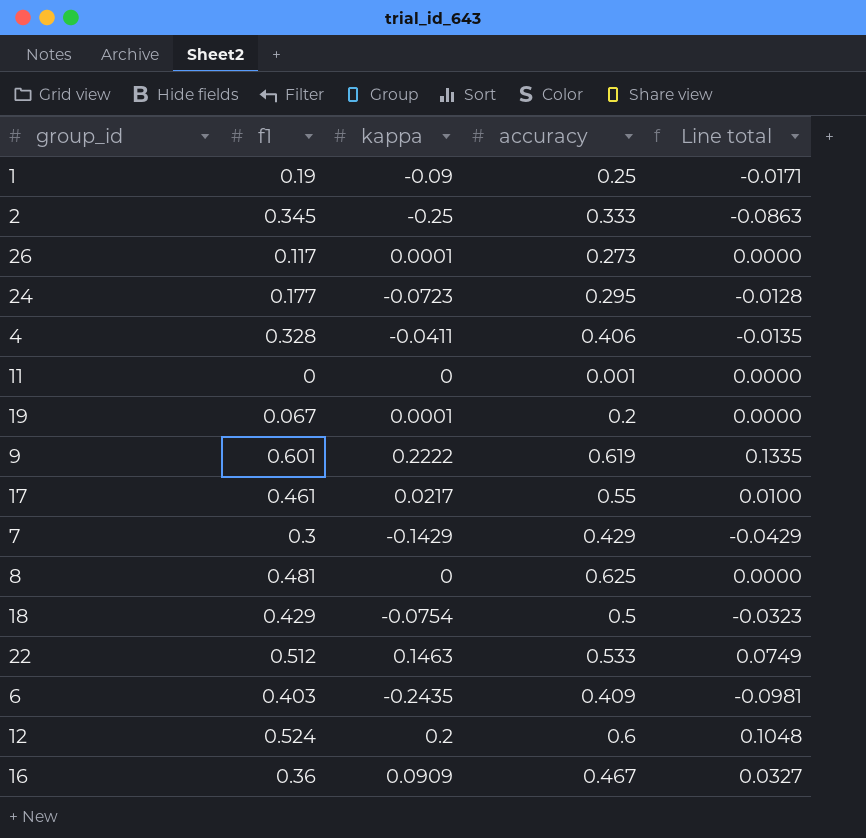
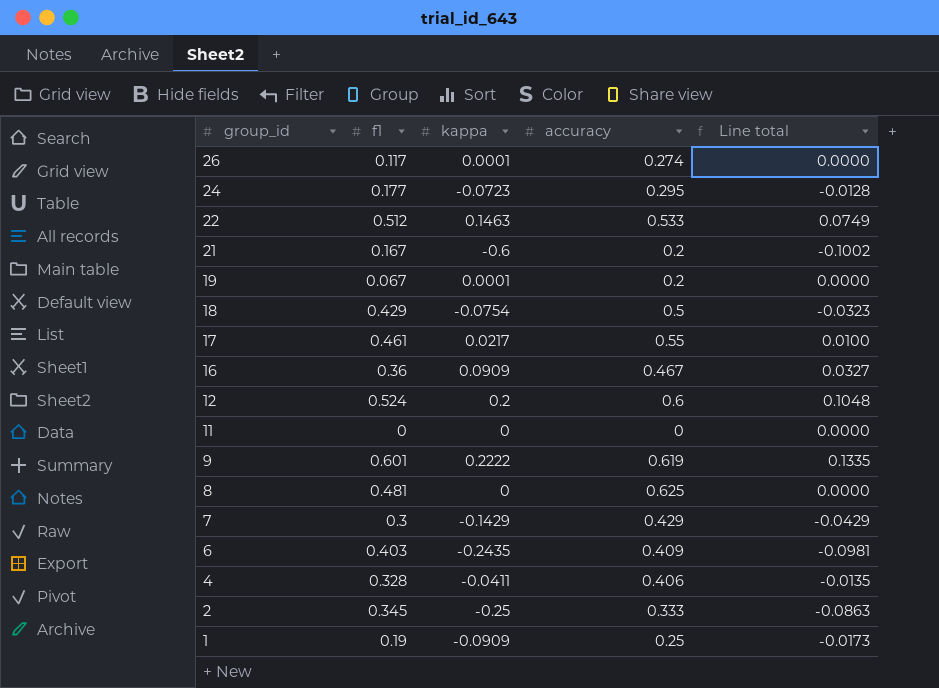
row order: none -> group_id descending
26 | accuracy: 0.273 -> 0.274
row 21: none -> 0.167 | -0.6 | 0.2 | -0.1002
11 | accuracy: 0.001 -> 0
1 | kappa: -0.09 -> -0.0909
1 | Line total: -0.0171 -> -0.0173

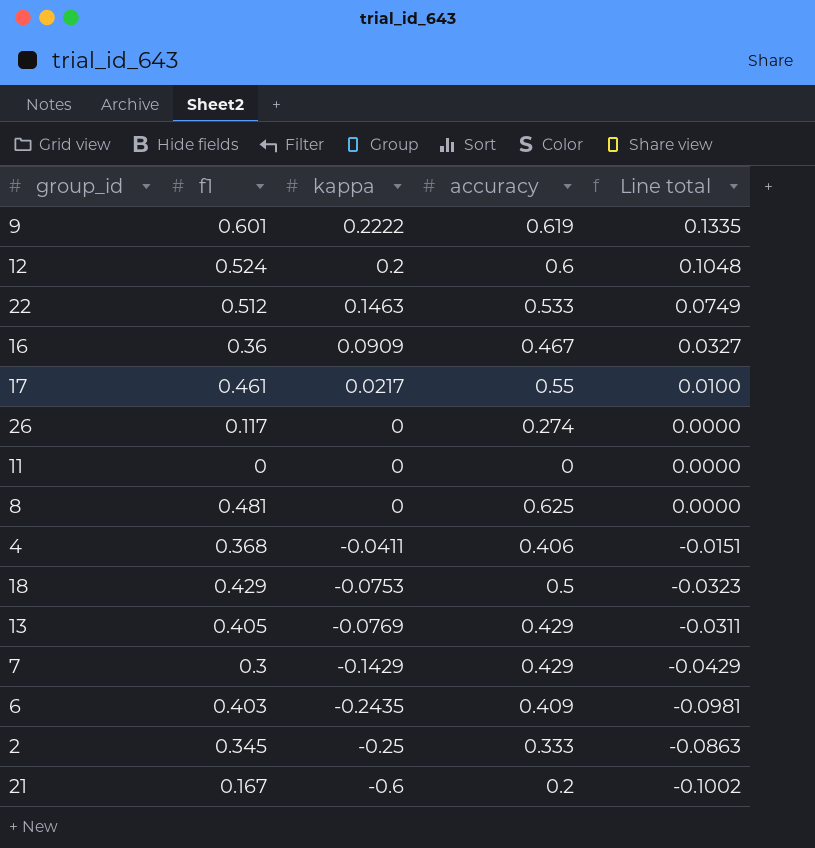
row order: group_id descending -> kappa descending
row 24: 0.177 | -0.0723 | 0.295 | -0.0128 -> none
row 19: 0.067 | 0.0001 | 0.2 | 0.0000 -> none
row 1: 0.19 | -0.0909 | 0.25 | -0.0173 -> none
26 | kappa: 0.0001 -> 0
4 | f1: 0.328 -> 0.368
4 | Line total: -0.0135 -> -0.0151
18 | kappa: -0.0754 -> -0.0753
row 13: none -> 0.405 | -0.0769 | 0.429 | -0.0311

